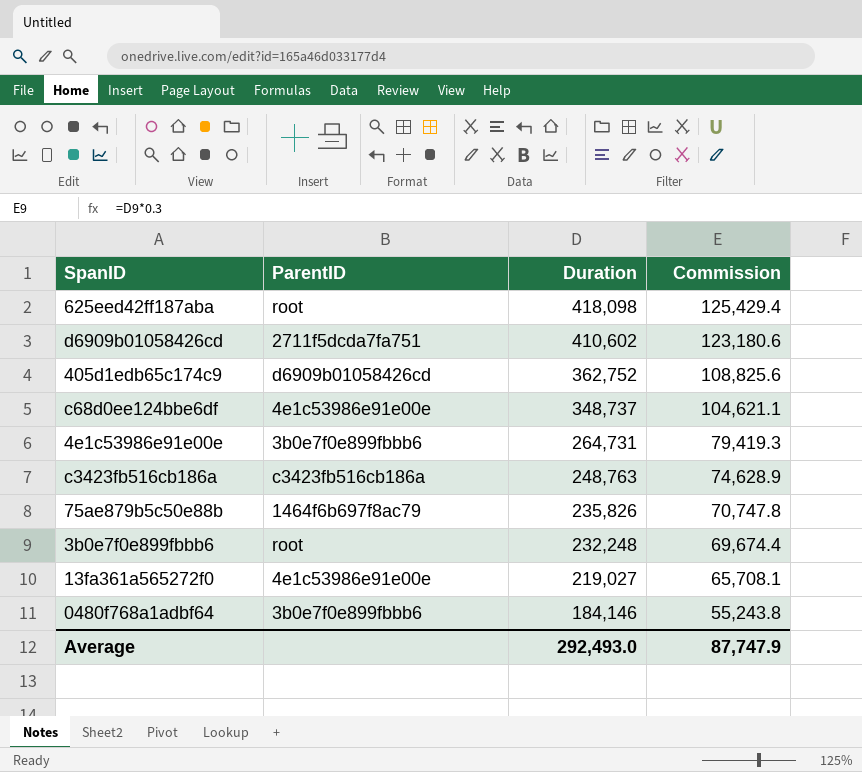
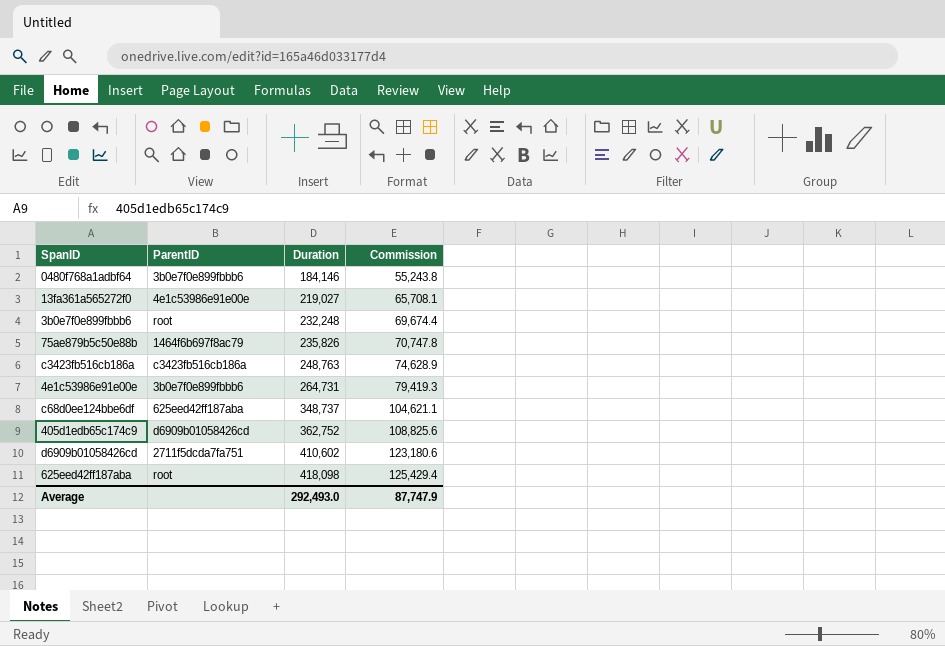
row order: Duration descending -> Duration ascending
c68d0ee124bbe6df | ParentID: 4e1c53986e91e00e -> 625eed42ff187aba

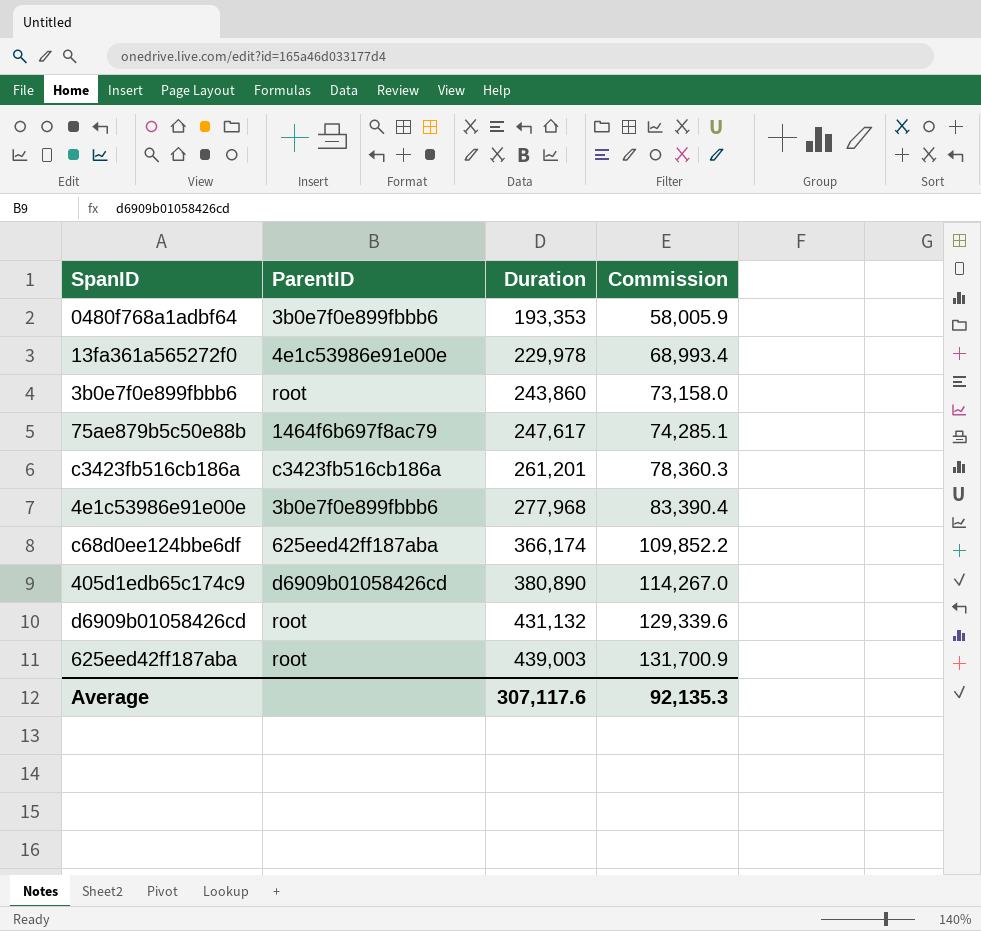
0480f768a1adbf64 | Duration: 184,146 -> 193,353
0480f768a1adbf64 | Commission: 55,243.8 -> 58,005.9
13fa361a565272f0 | Duration: 219,027 -> 229,978
13fa361a565272f0 | Commission: 65,708.1 -> 68,993.4
3b0e7f0e899fbbb6 | Duration: 232,248 -> 243,860
3b0e7f0e899fbbb6 | Commission: 69,674.4 -> 73,158.0
75ae879b5c50e88b | Duration: 235,826 -> 247,617
75ae879b5c50e88b | Commission: 70,747.8 -> 74,285.1
c3423fb516cb186a | Duration: 248,763 -> 261,201
c3423fb516cb186a | Commission: 74,628.9 -> 78,360.3
4e1c53986e91e00e | Duration: 264,731 -> 277,968
4e1c53986e91e00e | Commission: 79,419.3 -> 83,390.4
c68d0ee124bbe6df | Duration: 348,737 -> 366,174
c68d0ee124bbe6df | Commission: 104,621.1 -> 109,852.2
405d1edb65c174c9 | Duration: 362,752 -> 380,890
405d1edb65c174c9 | Commission: 108,825.6 -> 114,267.0
d6909b01058426cd | ParentID: 2711f5dcda7fa751 -> root
d6909b01058426cd | Duration: 410,602 -> 431,132
d6909b01058426cd | Commission: 123,180.6 -> 129,339.6
625eed42ff187aba | Duration: 418,098 -> 439,003
625eed42ff187aba | Commission: 125,429.4 -> 131,700.9
Average | Duration: 292,493.0 -> 307,117.6
Average | Commission: 87,747.9 -> 92,135.3

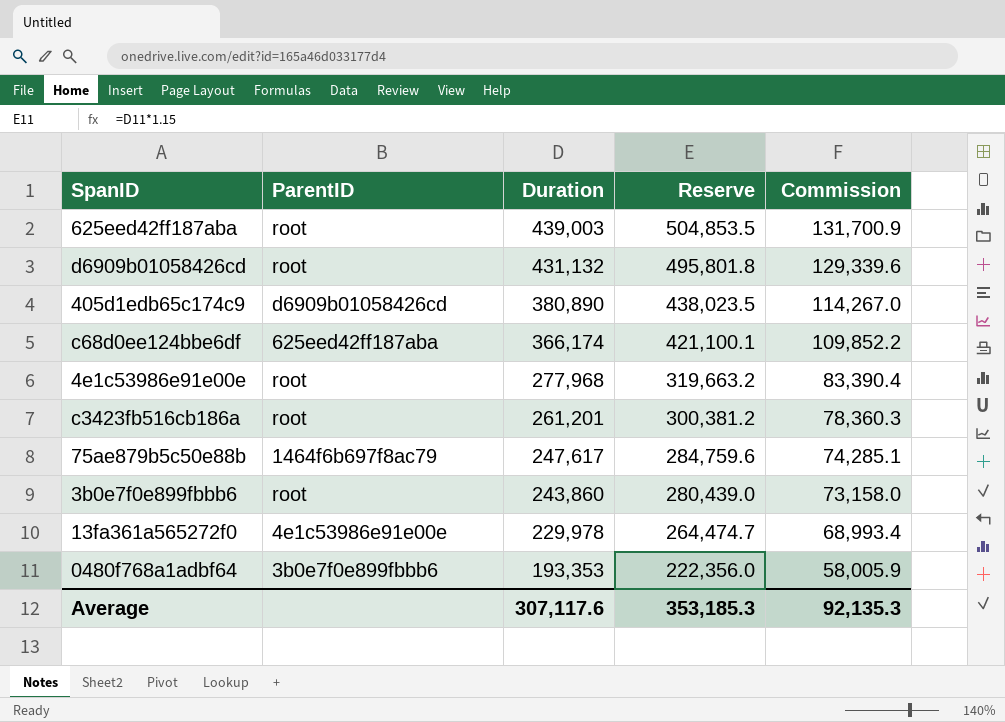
row order: Duration ascending -> Duration descending
column Reserve | formula: none -> [Duration] * 1.15
4e1c53986e91e00e | ParentID: 3b0e7f0e899fbbb6 -> root
c3423fb516cb186a | ParentID: c3423fb516cb186a -> root

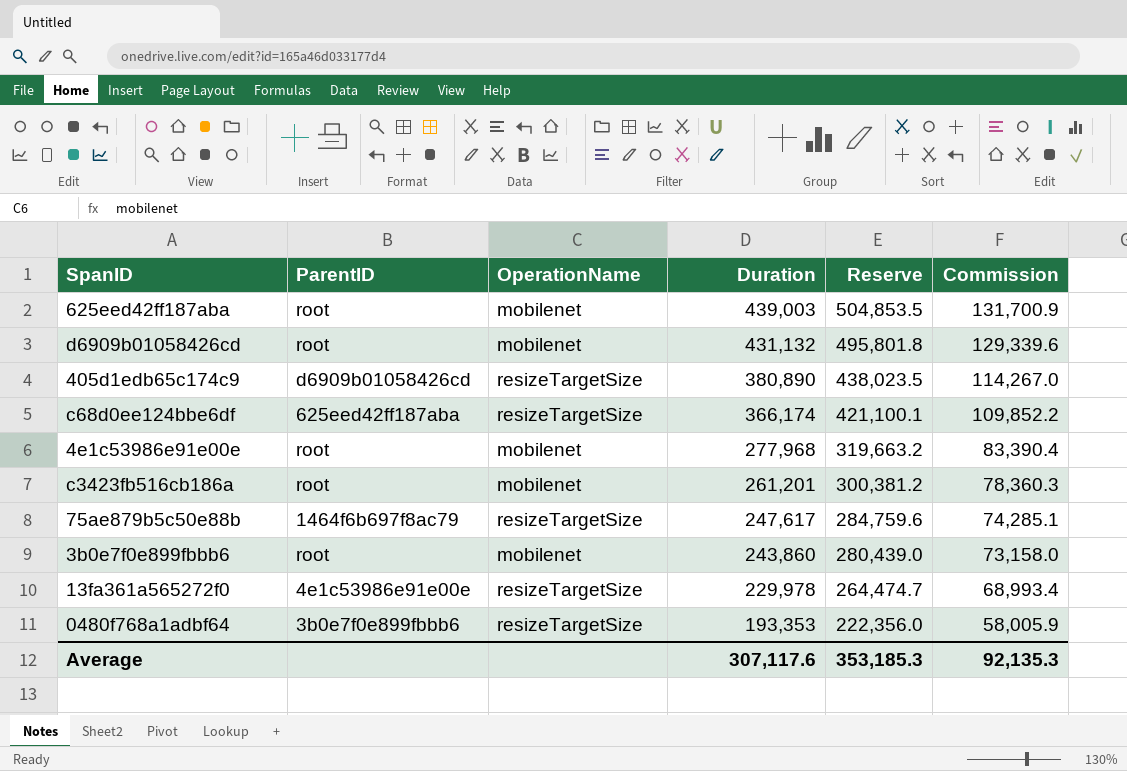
column OperationName | position: none -> 3

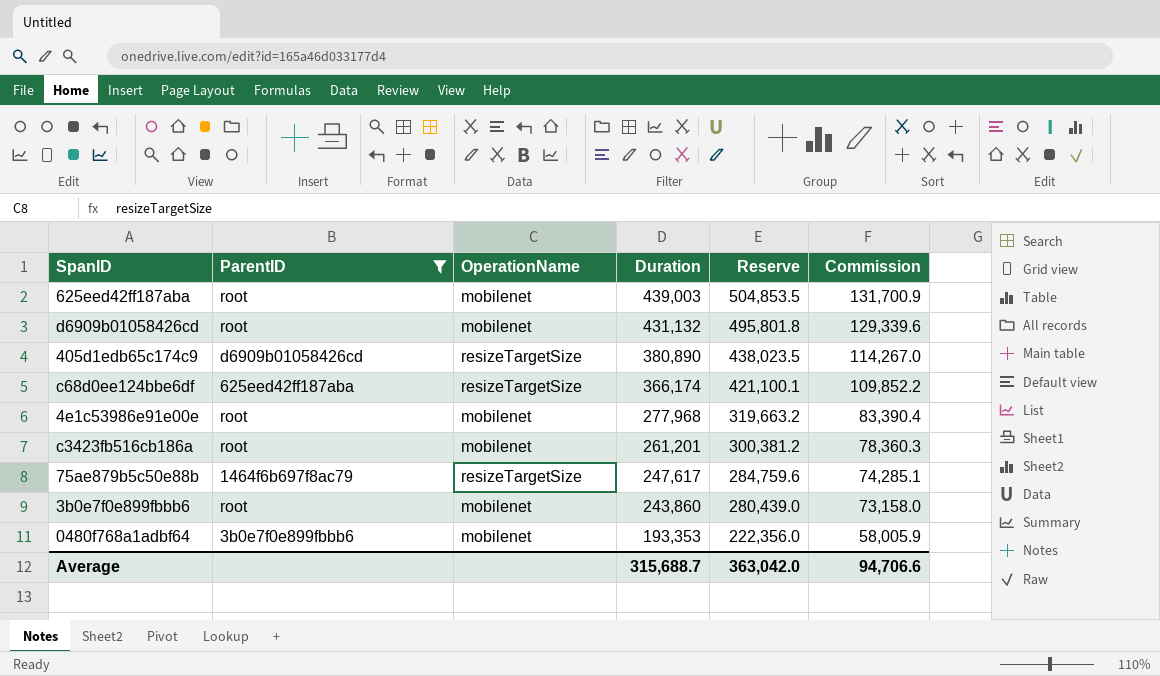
filter: none -> ParentID != 4e1c53986e91e00e
0480f768a1adbf64 | OperationName: resizeTargetSize -> mobilenet
Average | Duration: 307,117.6 -> 315,688.7
Average | Reserve: 353,185.3 -> 363,042.0
Average | Commission: 92,135.3 -> 94,706.6

